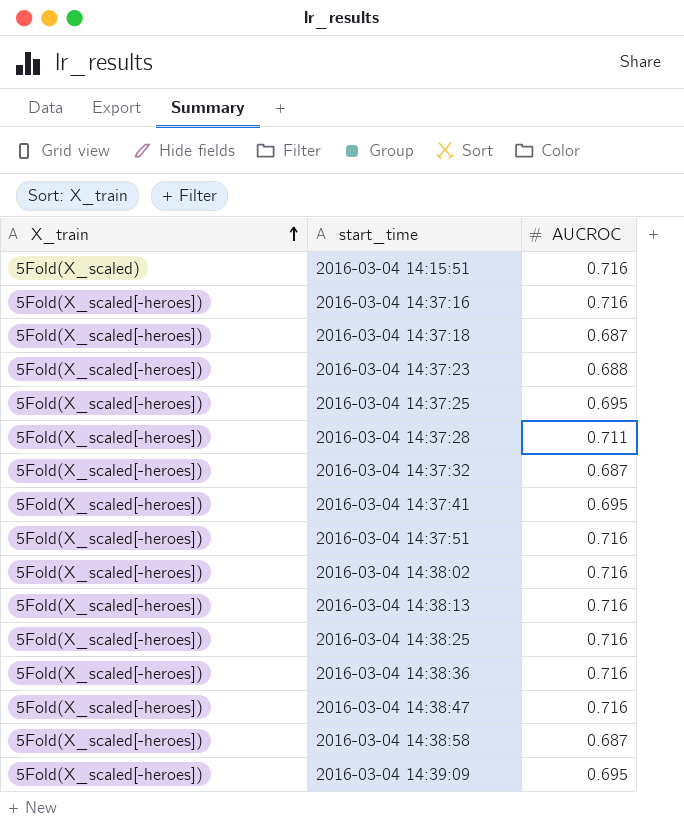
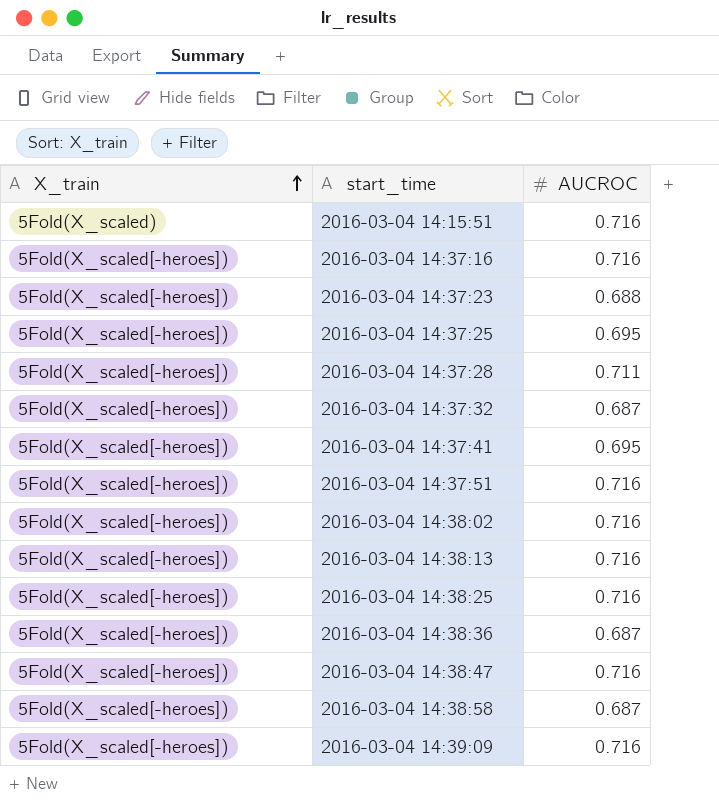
row 2016-03-04 14:37:18: 5Fold(X_scaled[-heroes]) | 0.687 -> none
2016-03-04 14:38:36 | AUCROC: 0.716 -> 0.687
2016-03-04 14:39:09 | AUCROC: 0.695 -> 0.716

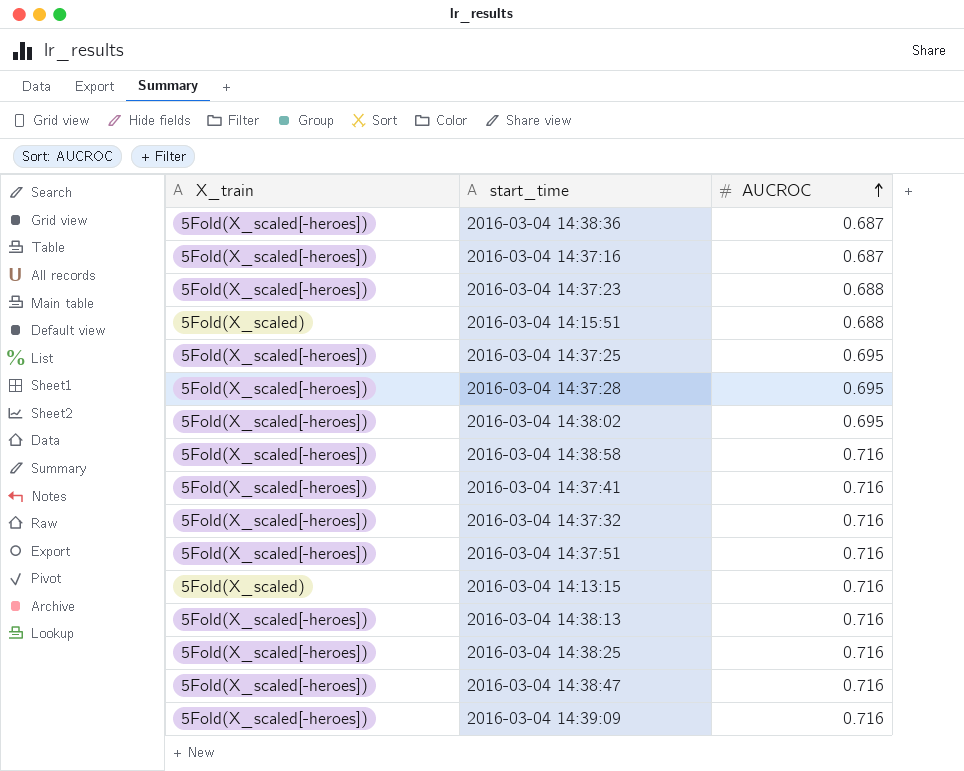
row order: X_train ascending -> AUCROC ascending
2016-03-04 14:37:16 | AUCROC: 0.716 -> 0.687
2016-03-04 14:15:51 | AUCROC: 0.716 -> 0.688
2016-03-04 14:37:28 | AUCROC: 0.711 -> 0.695
2016-03-04 14:38:02 | AUCROC: 0.716 -> 0.695
2016-03-04 14:38:58 | AUCROC: 0.687 -> 0.716
2016-03-04 14:37:41 | AUCROC: 0.695 -> 0.716
2016-03-04 14:37:32 | AUCROC: 0.687 -> 0.716
row 2016-03-04 14:13:15: none -> 5Fold(X_scaled) | 0.716

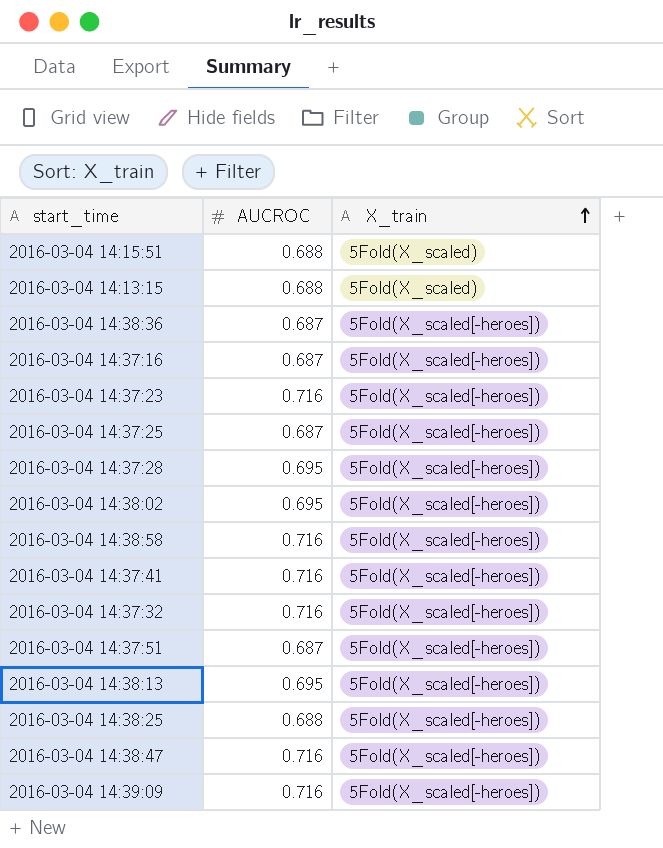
row order: AUCROC ascending -> X_train ascending
column X_train | position: 1 -> 3
2016-03-04 14:13:15 | AUCROC: 0.716 -> 0.688
2016-03-04 14:37:23 | AUCROC: 0.688 -> 0.716
2016-03-04 14:37:25 | AUCROC: 0.695 -> 0.687
2016-03-04 14:37:51 | AUCROC: 0.716 -> 0.687
2016-03-04 14:38:13 | AUCROC: 0.716 -> 0.695
2016-03-04 14:38:25 | AUCROC: 0.716 -> 0.688

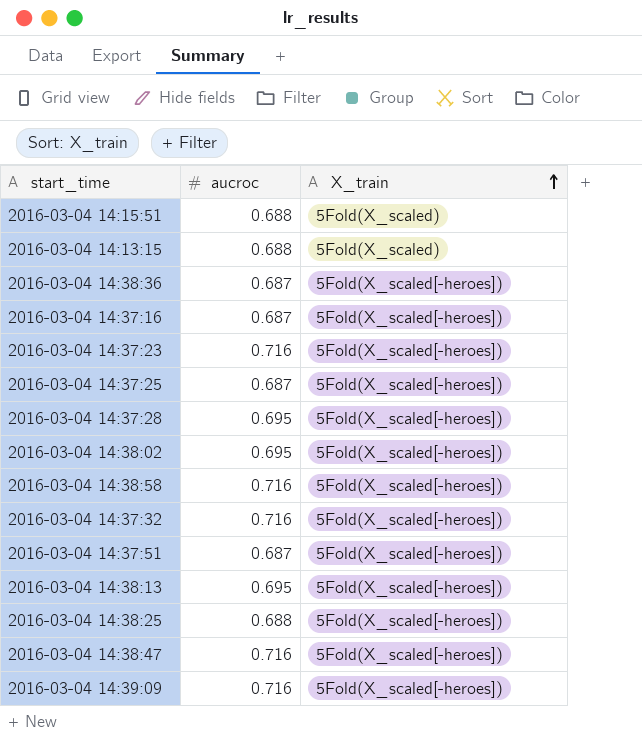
column name: AUCROC -> aucroc
row 2016-03-04 14:37:41: 0.716 | 5Fold(X_scaled[-heroes]) -> none

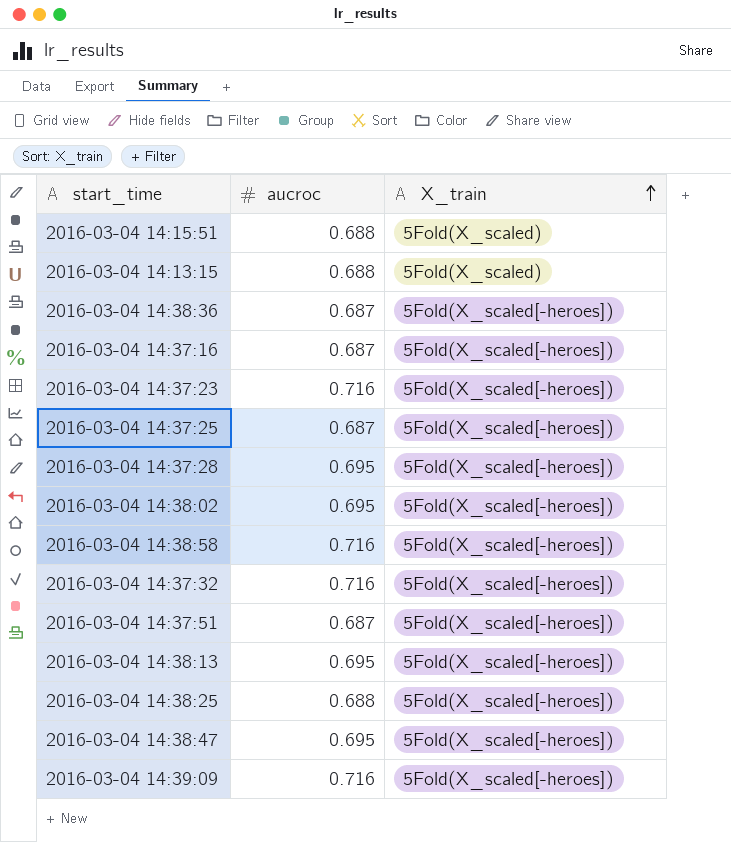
2016-03-04 14:38:47 | aucroc: 0.716 -> 0.695

